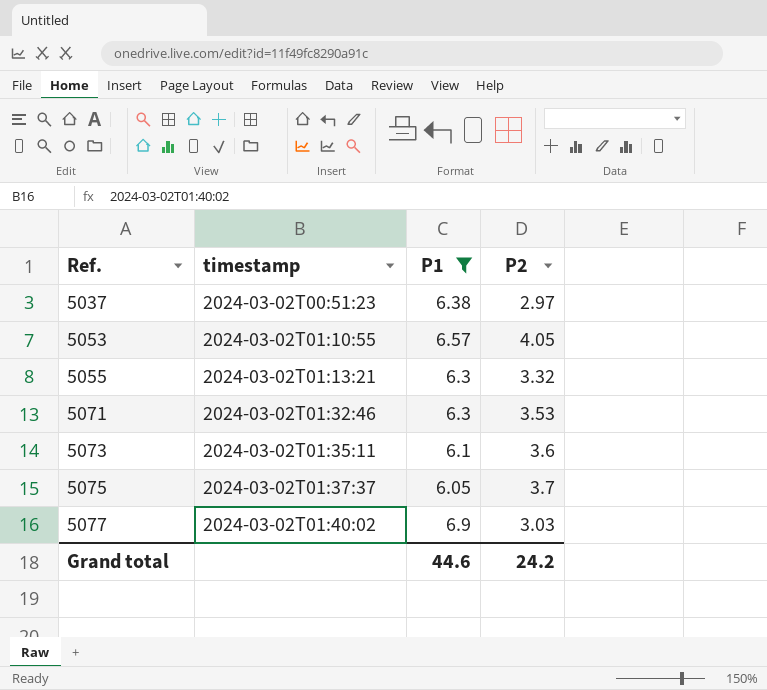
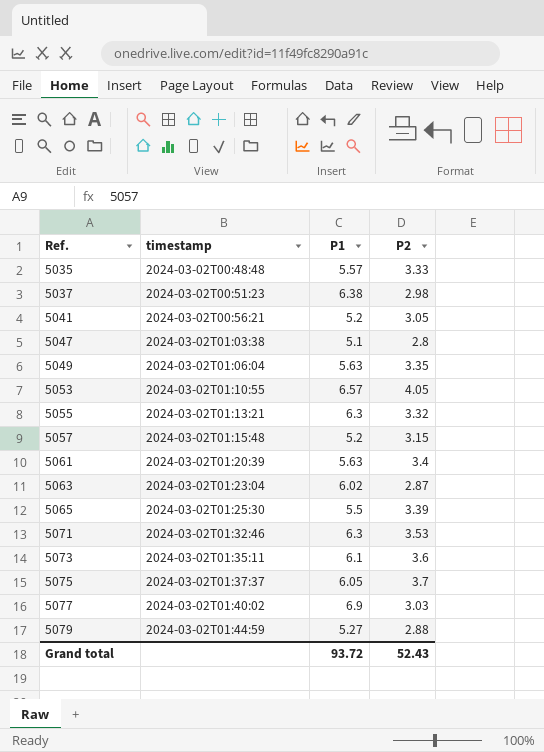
filter: P1 >= 6.05 -> none
5037 | P2: 2.97 -> 2.98
Grand total | P1: 44.6 -> 93.72
Grand total | P2: 24.2 -> 52.43

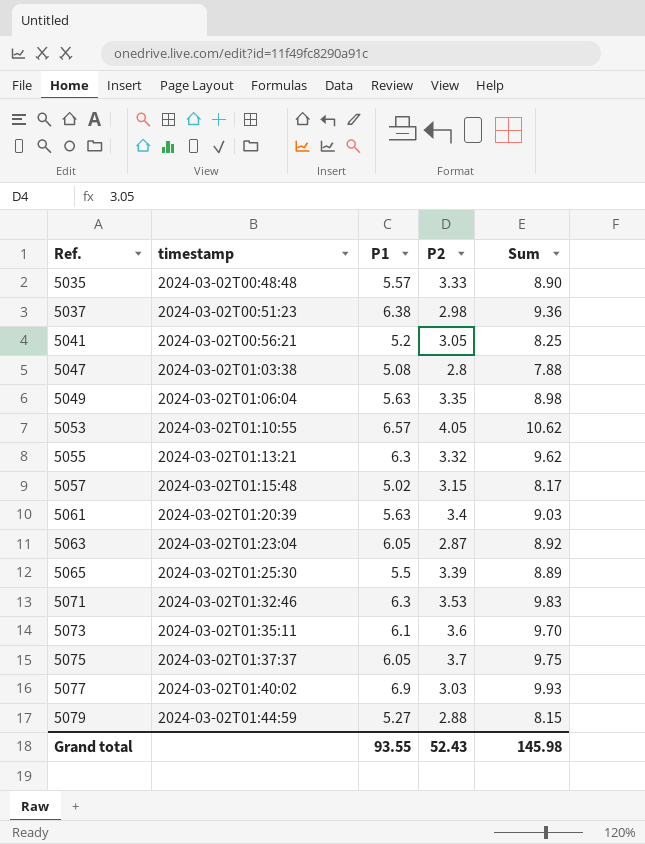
column Sum | formula: none -> [P1] + [P2]
5047 | P1: 5.1 -> 5.08
5057 | P1: 5.2 -> 5.02
5063 | P1: 6.02 -> 6.05
Grand total | P1: 93.72 -> 93.55

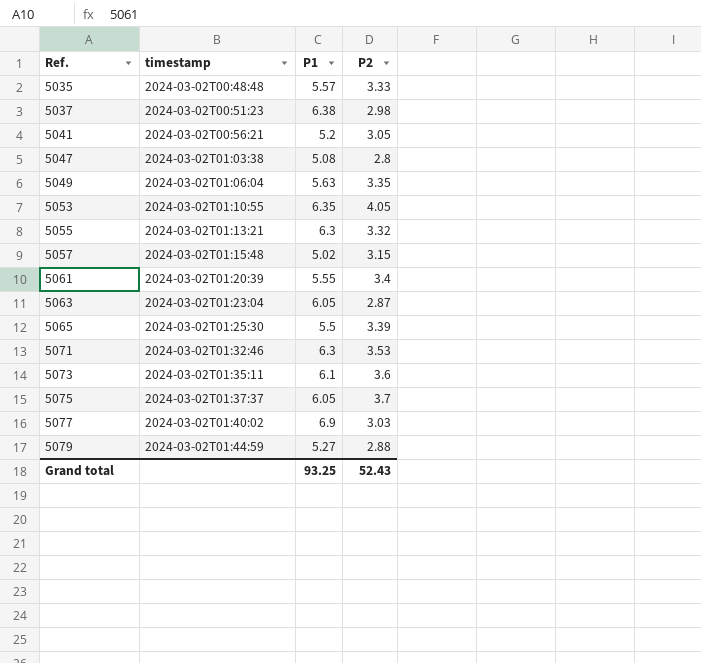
column Sum | formula: [P1] + [P2] -> none
5053 | P1: 6.57 -> 6.35
5061 | P1: 5.63 -> 5.55
Grand total | P1: 93.55 -> 93.25

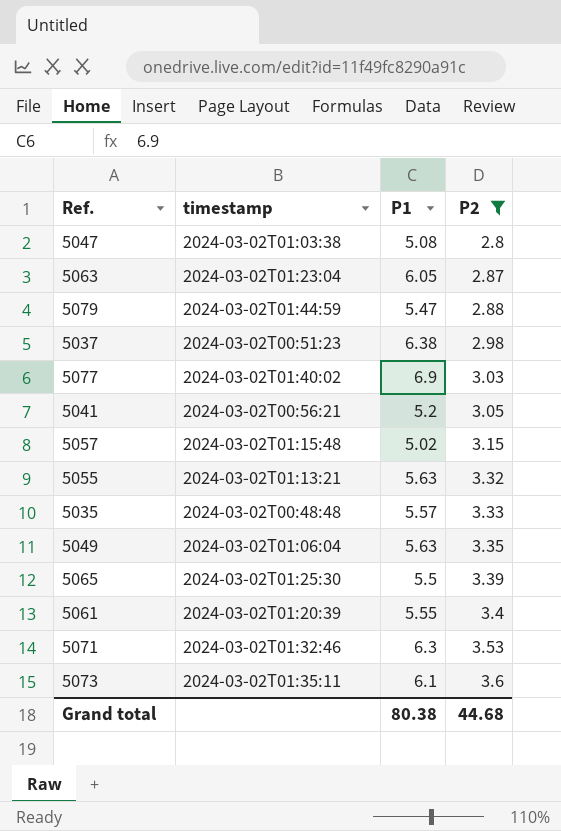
filter: none -> P2 <= 3.6
row order: Ref. ascending -> P2 ascending
5079 | P1: 5.27 -> 5.47
5055 | P1: 6.3 -> 5.63
Grand total | P1: 93.25 -> 80.38
Grand total | P2: 52.43 -> 44.68

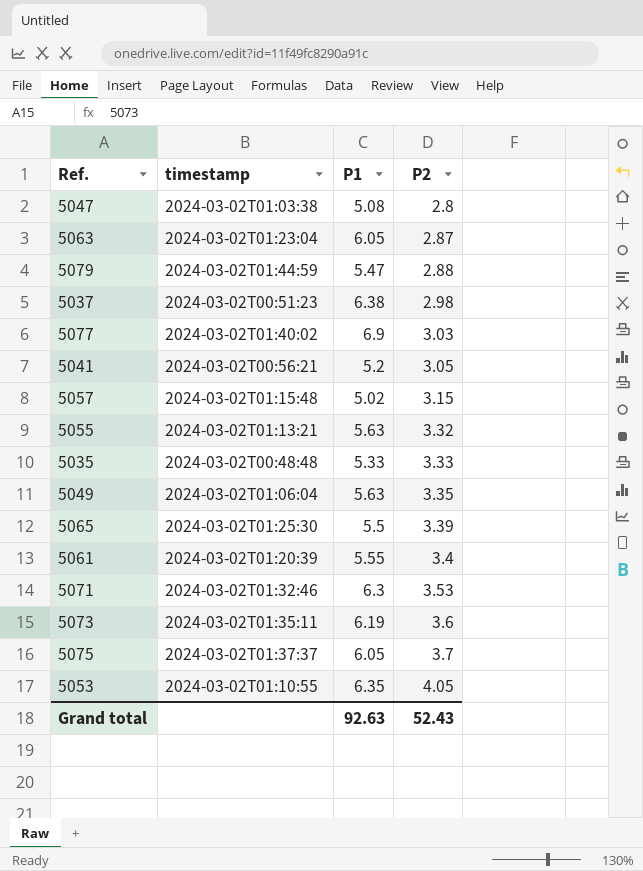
filter: P2 <= 3.6 -> none
5035 | P1: 5.57 -> 5.33
5073 | P1: 6.1 -> 6.19
Grand total | P1: 80.38 -> 92.63
Grand total | P2: 44.68 -> 52.43

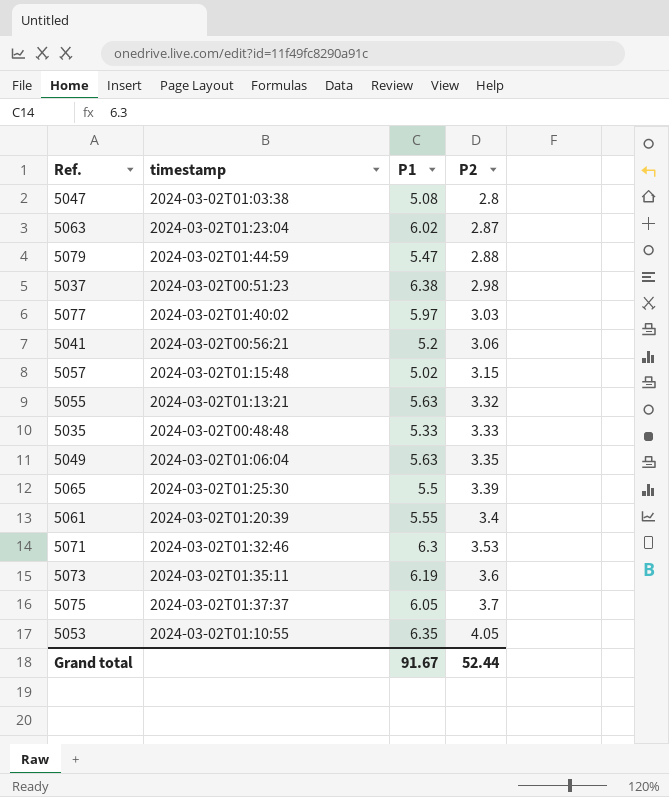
5063 | P1: 6.05 -> 6.02
5077 | P1: 6.9 -> 5.97
5041 | P2: 3.05 -> 3.06
Grand total | P1: 92.63 -> 91.67
Grand total | P2: 52.43 -> 52.44

